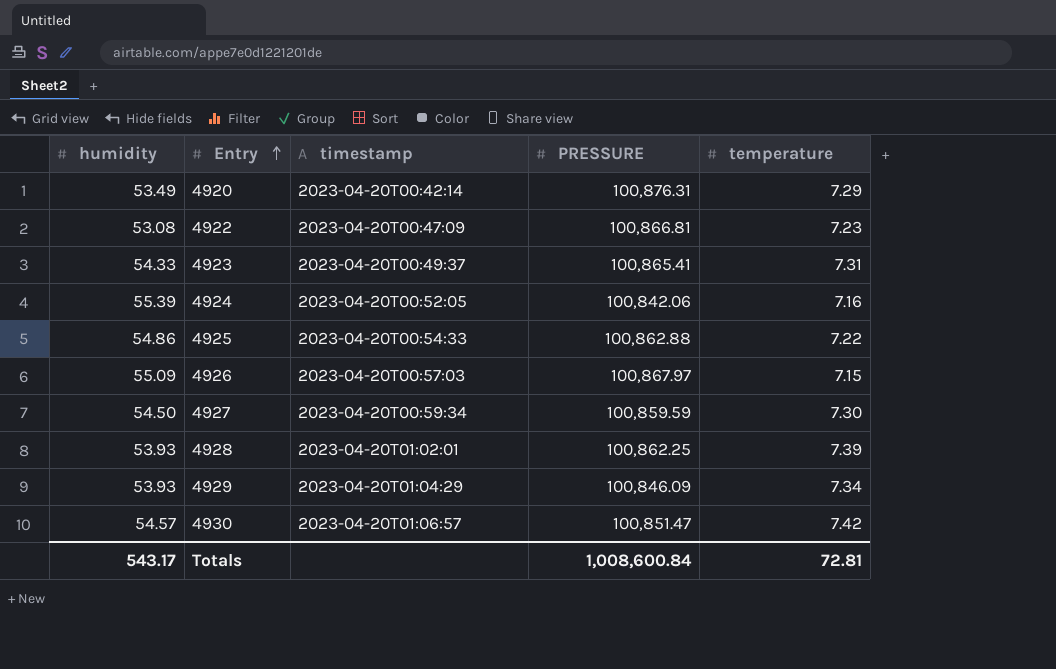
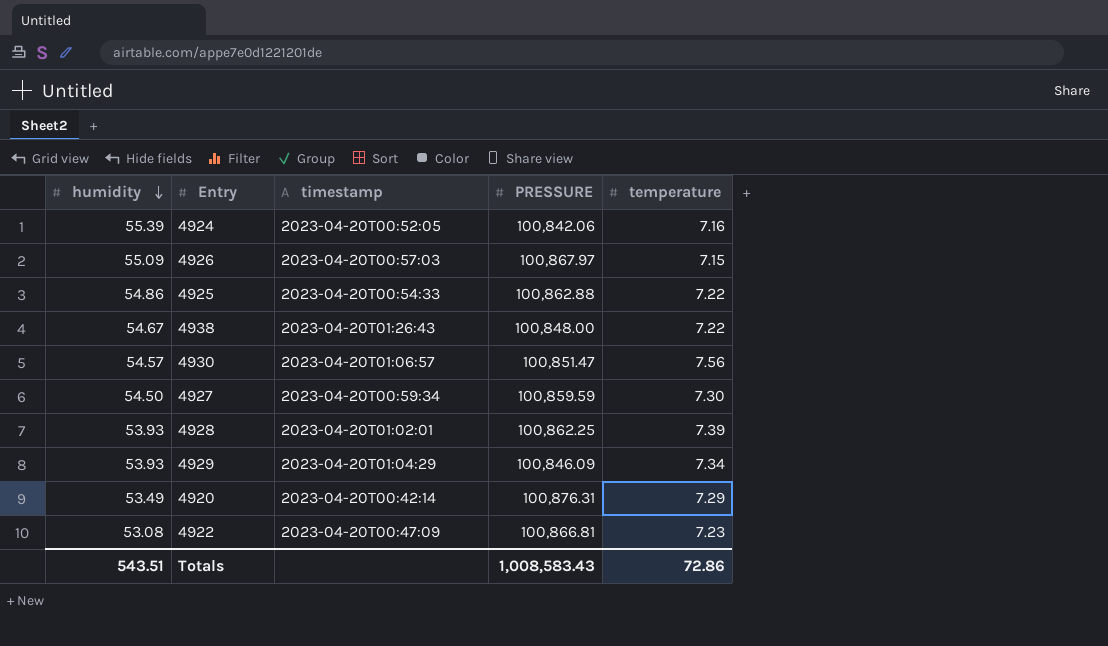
row order: Entry ascending -> humidity descending
row 4923: 54.33 | 2023-04-20T00:49:37 | 100,865.41 | 7.31 -> none
row 4938: none -> 54.67 | 2023-04-20T01:26:43 | 100,848.00 | 7.22
4930 | temperature: 7.42 -> 7.56
Totals | humidity: 543.17 -> 543.51
Totals | PRESSURE: 1,008,600.84 -> 1,008,583.43
Totals | temperature: 72.81 -> 72.86

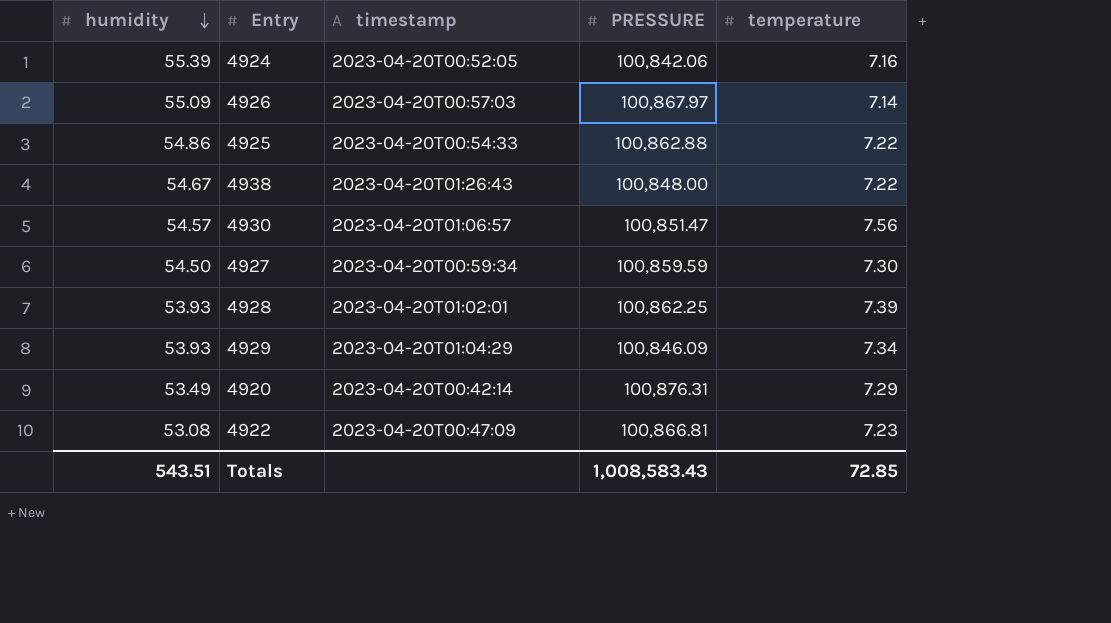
4926 | temperature: 7.15 -> 7.14
Totals | temperature: 72.86 -> 72.85

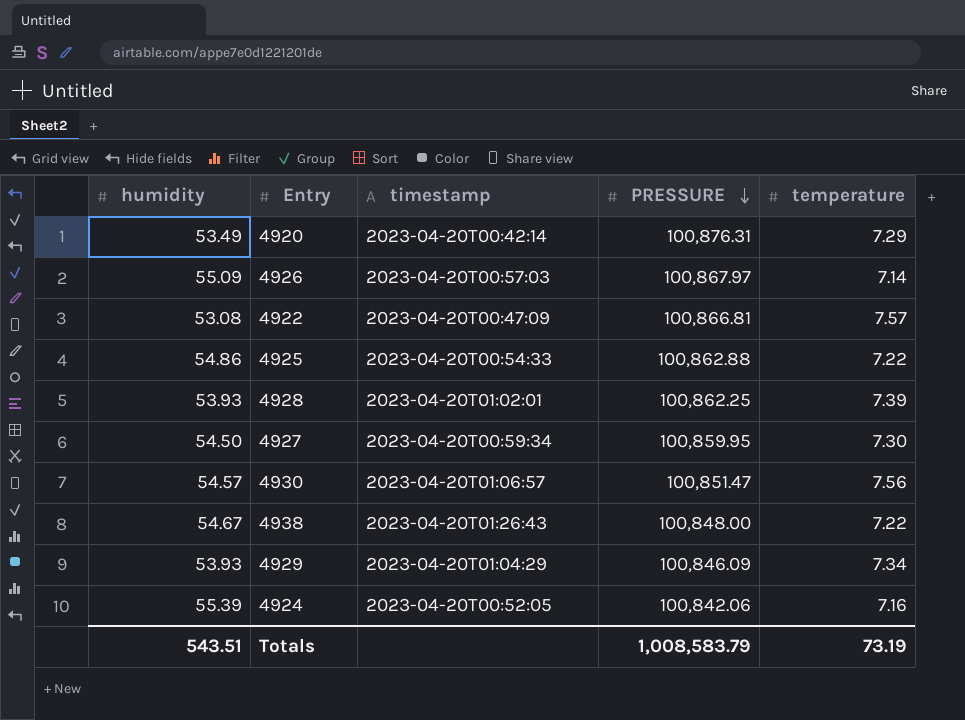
row order: humidity descending -> PRESSURE descending
4922 | temperature: 7.23 -> 7.57
4927 | PRESSURE: 100,859.59 -> 100,859.95
Totals | PRESSURE: 1,008,583.43 -> 1,008,583.79
Totals | temperature: 72.85 -> 73.19

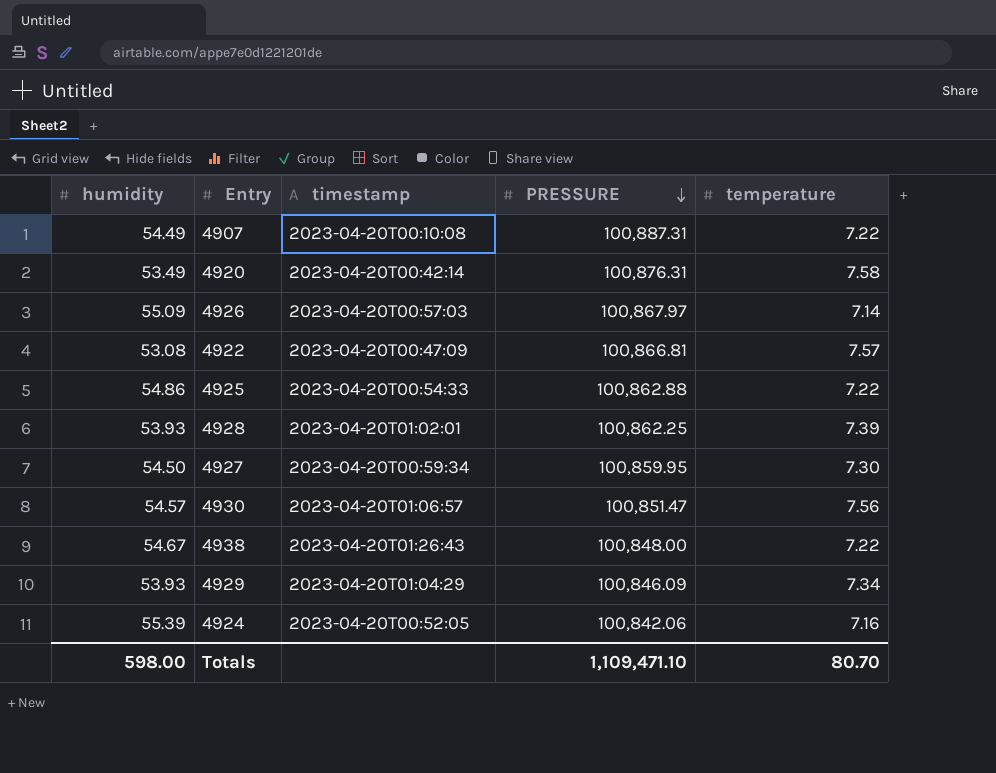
row 4907: none -> 54.49 | 2023-04-20T00:10:08 | 100,887.31 | 7.22
4920 | temperature: 7.29 -> 7.58
Totals | humidity: 543.51 -> 598.00
Totals | PRESSURE: 1,008,583.79 -> 1,109,471.10
Totals | temperature: 73.19 -> 80.70

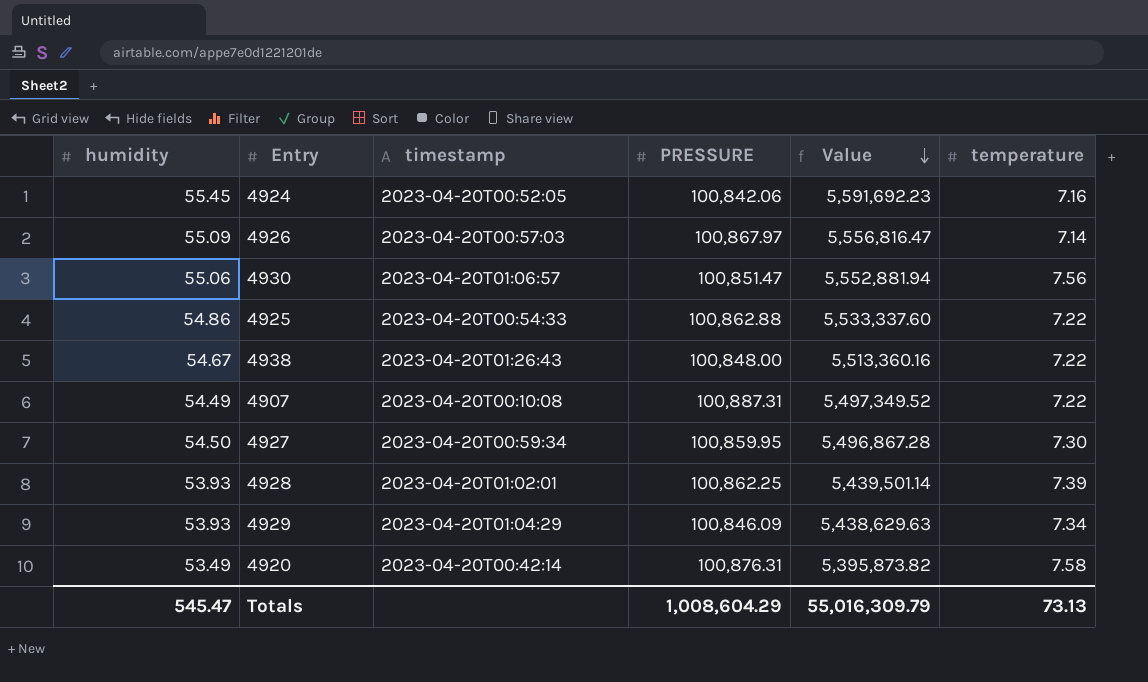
row order: PRESSURE descending -> Value descending
column Value | formula: none -> [humidity] * [PRESSURE]
row 4922: 53.08 | 2023-04-20T00:47:09 | 100,866.81 | 7.57 -> none
4924 | humidity: 55.39 -> 55.45
4930 | humidity: 54.57 -> 55.06
Totals | humidity: 598.00 -> 545.47
Totals | PRESSURE: 1,109,471.10 -> 1,008,604.29
Totals | temperature: 80.70 -> 73.13

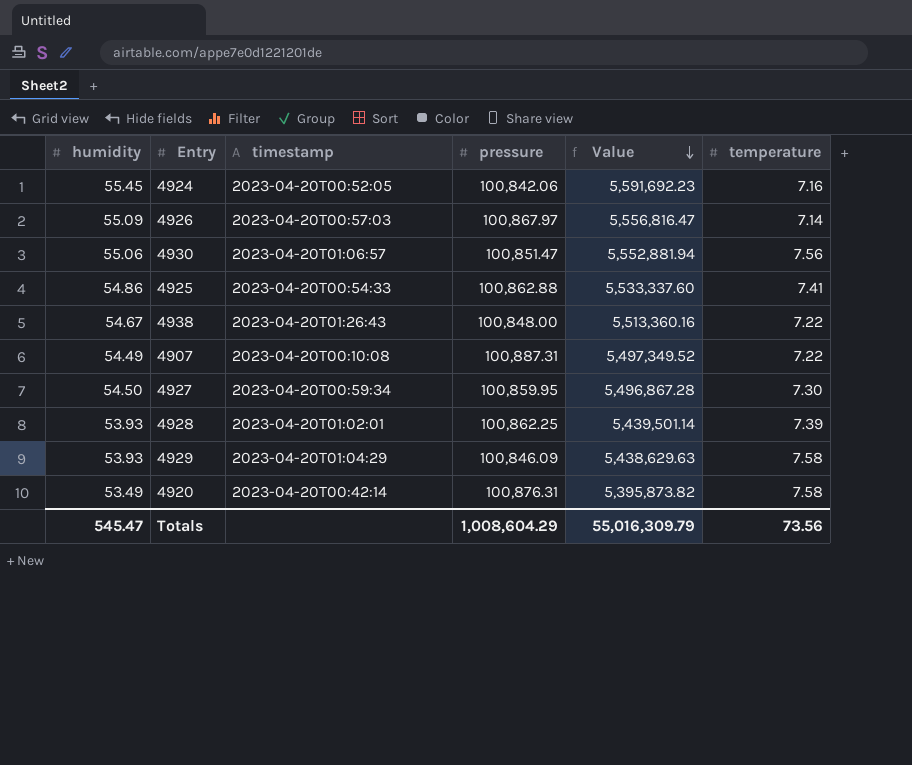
column name: PRESSURE -> pressure
4925 | temperature: 7.22 -> 7.41
4929 | temperature: 7.34 -> 7.58
Totals | temperature: 73.13 -> 73.56

